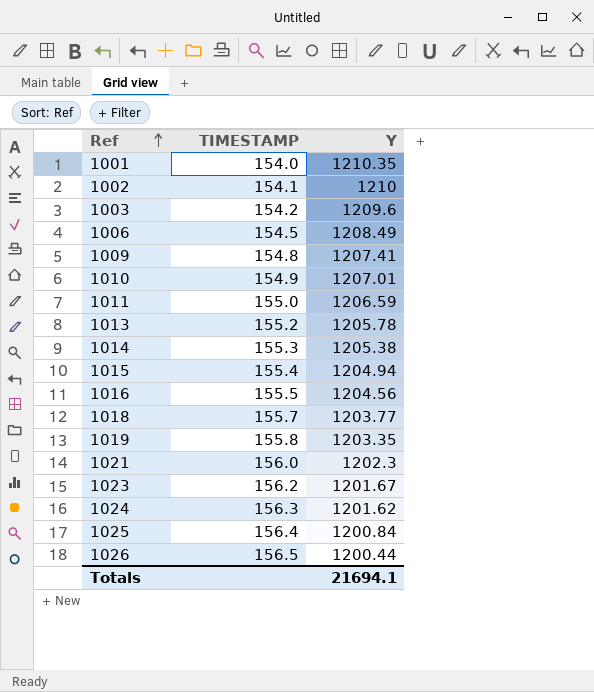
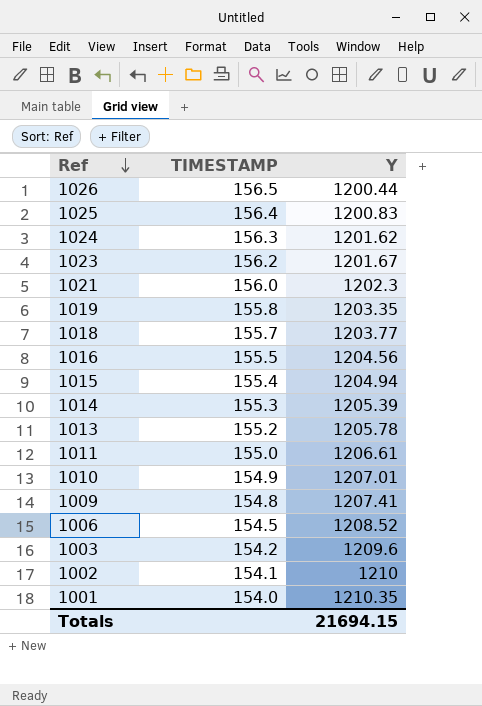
row order: Ref ascending -> Ref descending
1025 | Y: 1200.84 -> 1200.83
1014 | Y: 1205.38 -> 1205.39
1011 | Y: 1206.59 -> 1206.61
1006 | Y: 1208.49 -> 1208.52
Totals | Y: 21694.1 -> 21694.15

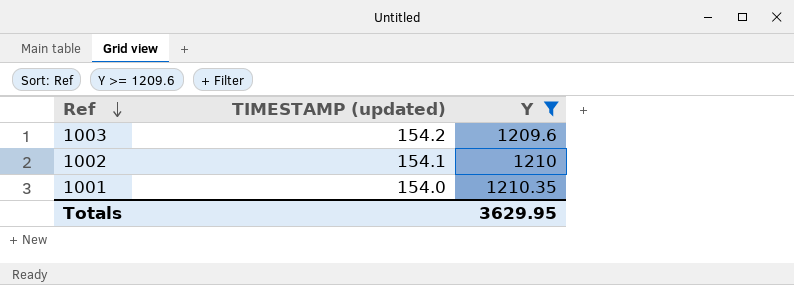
filter: none -> Y >= 1209.6
column name: TIMESTAMP -> TIMESTAMP (updated)
Totals | Y: 21694.15 -> 3629.95

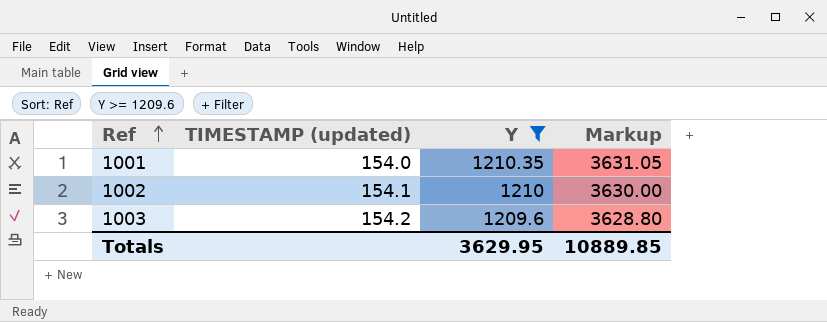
row order: Ref descending -> Ref ascending
column Markup | formula: none -> [Y] * 3

